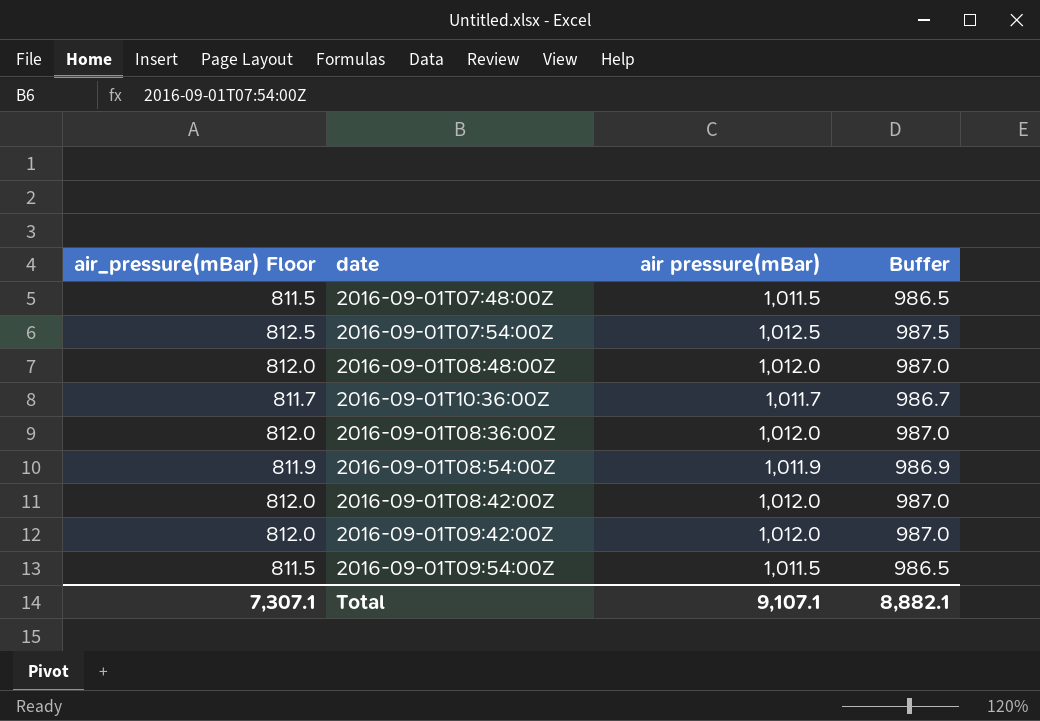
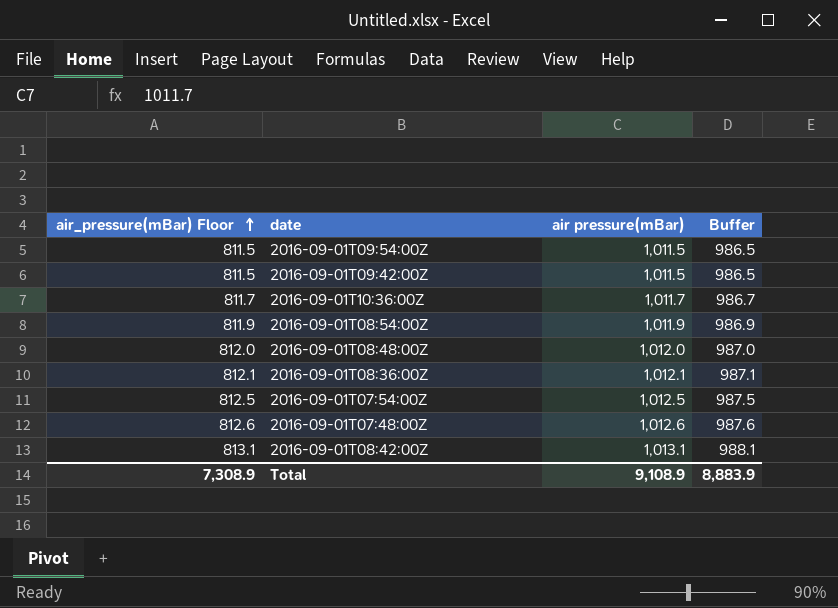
row order: none -> air_pressure(mBar) Floor ascending
2016-09-01T09:42:00Z | air_pressure(mBar) Floor: 812.0 -> 811.5
2016-09-01T09:42:00Z | air pressure(mBar): 1,012.0 -> 1,011.5
2016-09-01T09:42:00Z | Buffer: 987.0 -> 986.5
2016-09-01T08:36:00Z | air_pressure(mBar) Floor: 812.0 -> 812.1
2016-09-01T08:36:00Z | air pressure(mBar): 1,012.0 -> 1,012.1
2016-09-01T08:36:00Z | Buffer: 987.0 -> 987.1
2016-09-01T07:48:00Z | air_pressure(mBar) Floor: 811.5 -> 812.6
2016-09-01T07:48:00Z | air pressure(mBar): 1,011.5 -> 1,012.6
2016-09-01T07:48:00Z | Buffer: 986.5 -> 987.6
2016-09-01T08:42:00Z | air_pressure(mBar) Floor: 812.0 -> 813.1
2016-09-01T08:42:00Z | air pressure(mBar): 1,012.0 -> 1,013.1
2016-09-01T08:42:00Z | Buffer: 987.0 -> 988.1
Total | air_pressure(mBar) Floor: 7,307.1 -> 7,308.9
Total | air pressure(mBar): 9,107.1 -> 9,108.9
Total | Buffer: 8,882.1 -> 8,883.9

